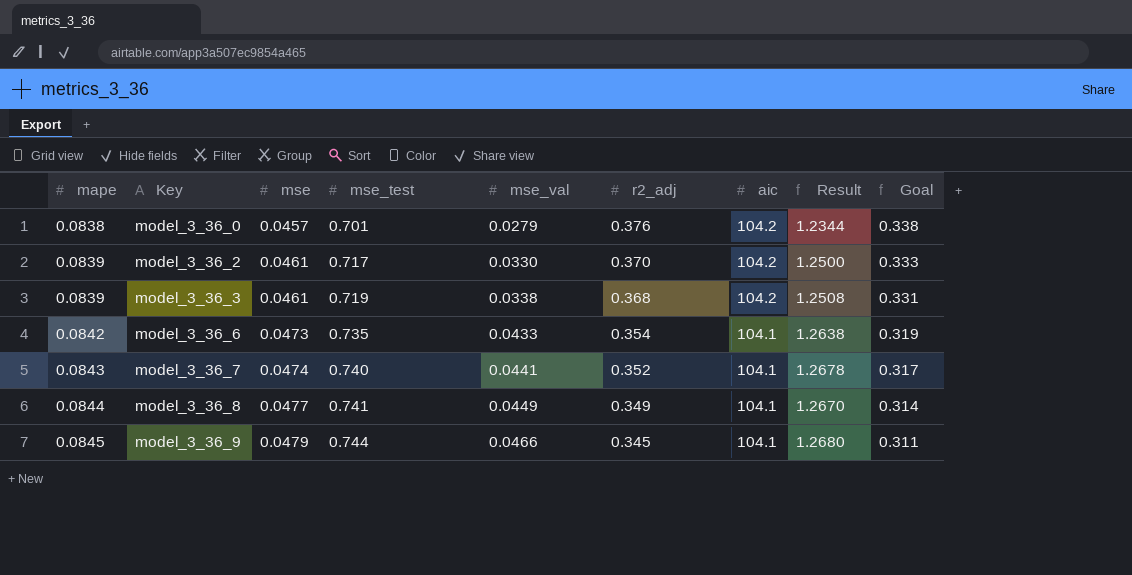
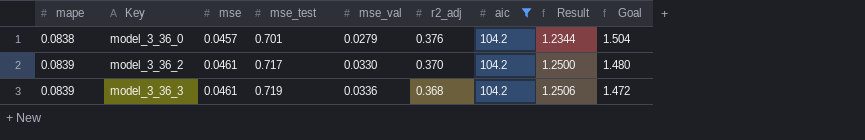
filter: none -> aic = 104.2
column Goal | formula: [r2_adj] * 0.9 -> [r2_adj] * 4
model_3_36_3 | mse_val: 0.0338 -> 0.0336
model_3_36_3 | Result: 1.2508 -> 1.2506

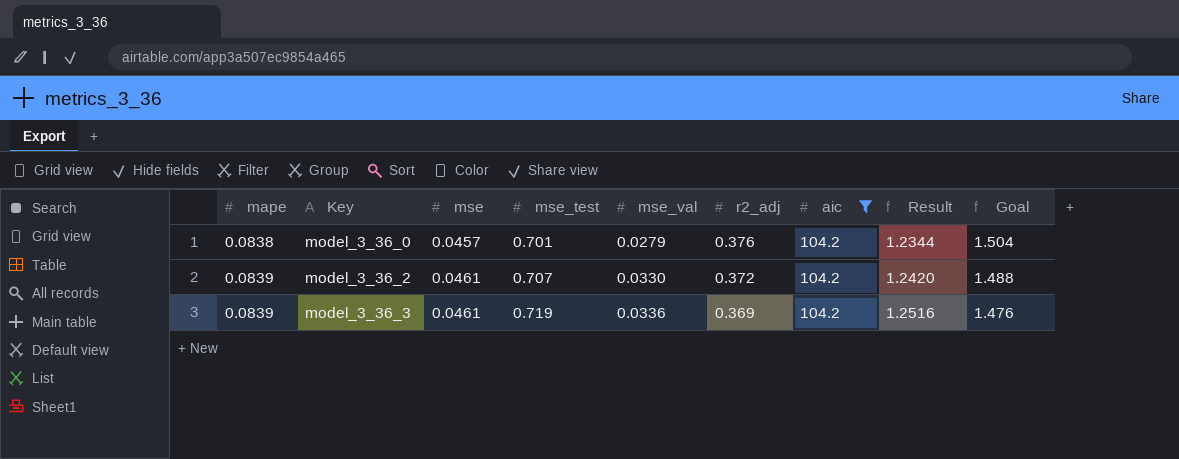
model_3_36_2 | mse_test: 0.717 -> 0.707
model_3_36_2 | r2_adj: 0.370 -> 0.372
model_3_36_2 | Result: 1.2500 -> 1.2420
model_3_36_2 | Goal: 1.480 -> 1.488
model_3_36_3 | r2_adj: 0.368 -> 0.369
model_3_36_3 | Result: 1.2506 -> 1.2516
model_3_36_3 | Goal: 1.472 -> 1.476

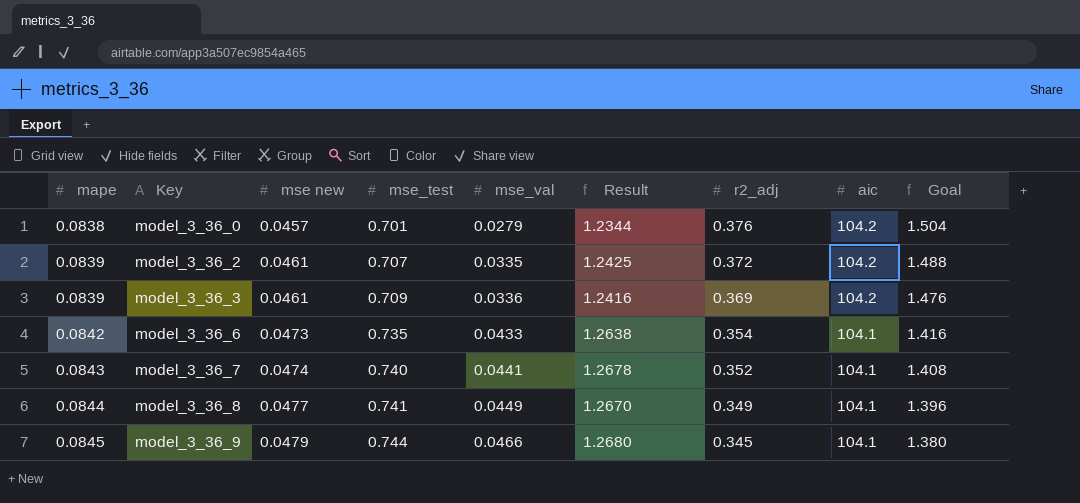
filter: aic = 104.2 -> none
column name: mse -> mse new
column Result | position: 8 -> 6
model_3_36_2 | mse_val: 0.0330 -> 0.0335
model_3_36_2 | Result: 1.2420 -> 1.2425
model_3_36_3 | mse_test: 0.719 -> 0.709
model_3_36_3 | Result: 1.2516 -> 1.2416

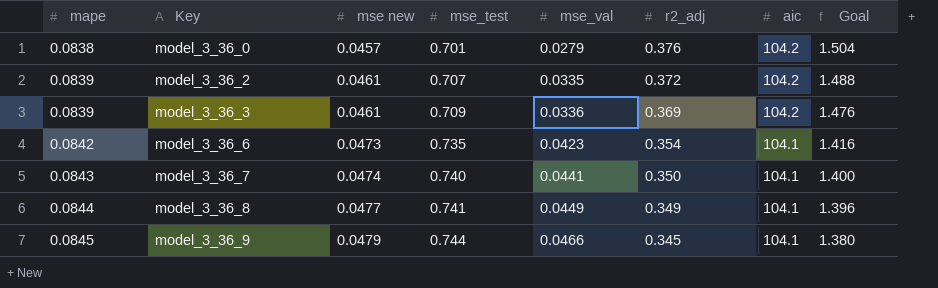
column Result | formula: [mape] + [mse new] + [mse_test] + [mse_val] + [r2_adj] -> none
model_3_36_6 | mse_val: 0.0433 -> 0.0423
model_3_36_7 | r2_adj: 0.352 -> 0.350
model_3_36_7 | Goal: 1.408 -> 1.400

